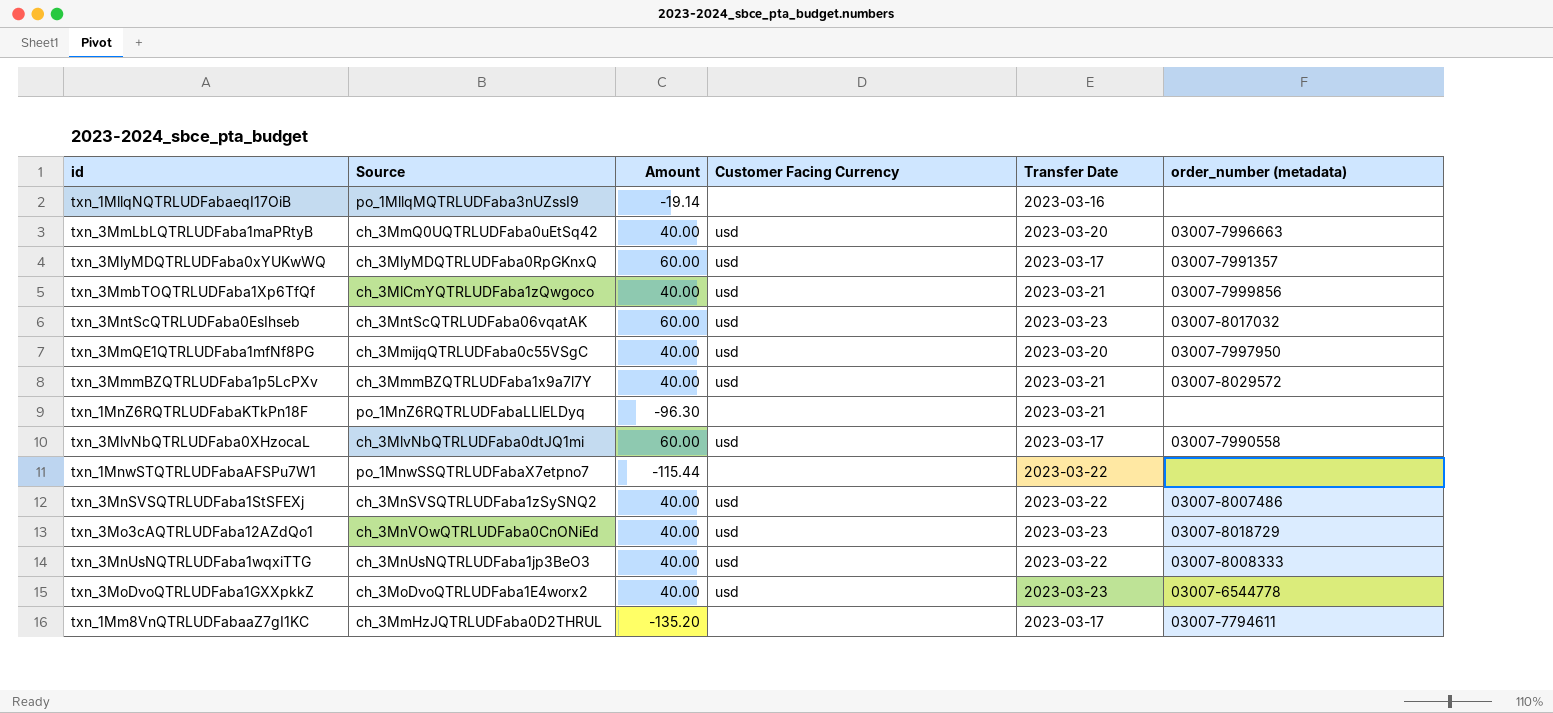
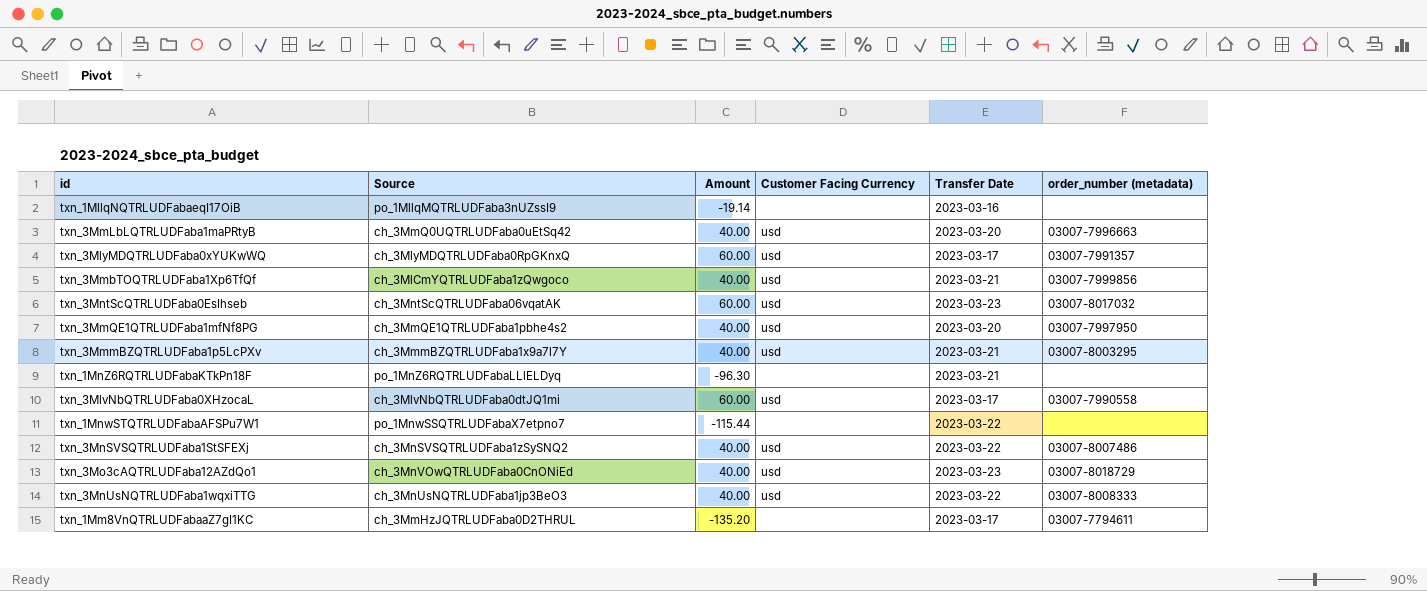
row txn_3MoDvoQTRLUDFaba1GXXpkkZ: ch_3MoDvoQTRLUDFaba1E4worx2 | 40.00 | usd | 2023-03-23 | 03007-6544778 -> none
txn_3MmQE1QTRLUDFaba1mfNf8PG | Source: ch_3MmijqQTRLUDFaba0c55VSgC -> ch_3MmQE1QTRLUDFaba1pbhe4s2
txn_3MmmBZQTRLUDFaba1p5LcPXv | order_number (metadata): 03007-8029572 -> 03007-8003295

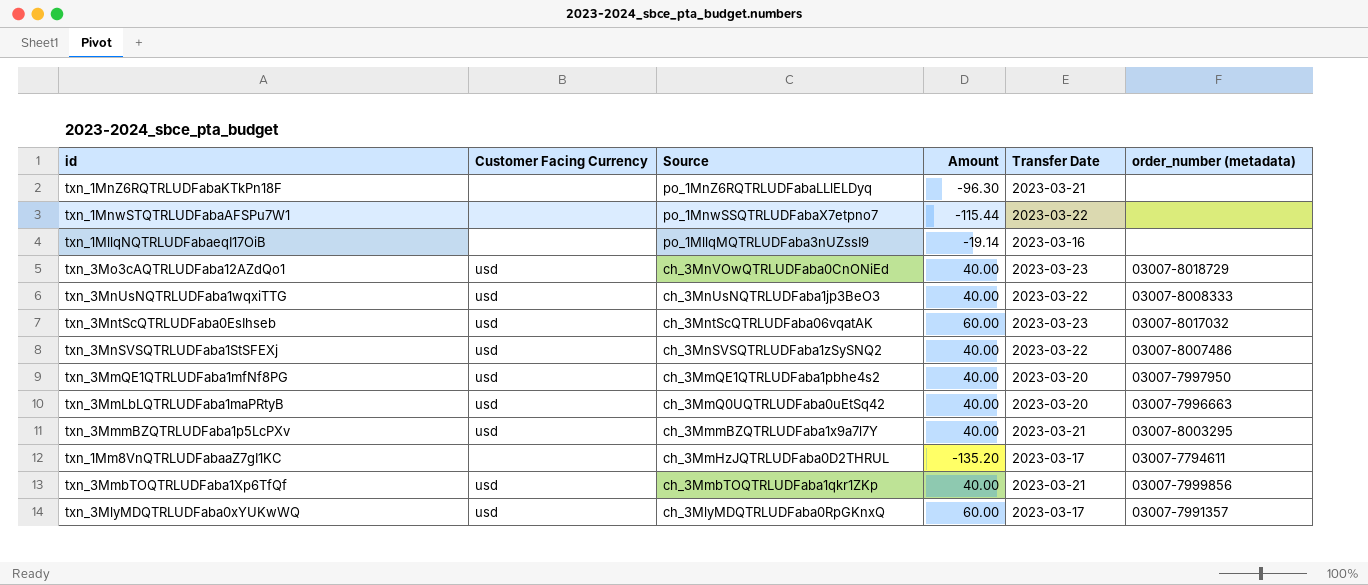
row order: none -> Source descending
column Customer Facing Currency | position: 4 -> 2
row txn_3MlvNbQTRLUDFaba0XHzocaL: ch_3MlvNbQTRLUDFaba0dtJQ1mi | 60.00 | usd | 2023-03-17 | 03007-7990558 -> none
txn_3MmbTOQTRLUDFaba1Xp6TfQf | Source: ch_3MlCmYQTRLUDFaba1zQwgoco -> ch_3MmbTOQTRLUDFaba1qkr1ZKp

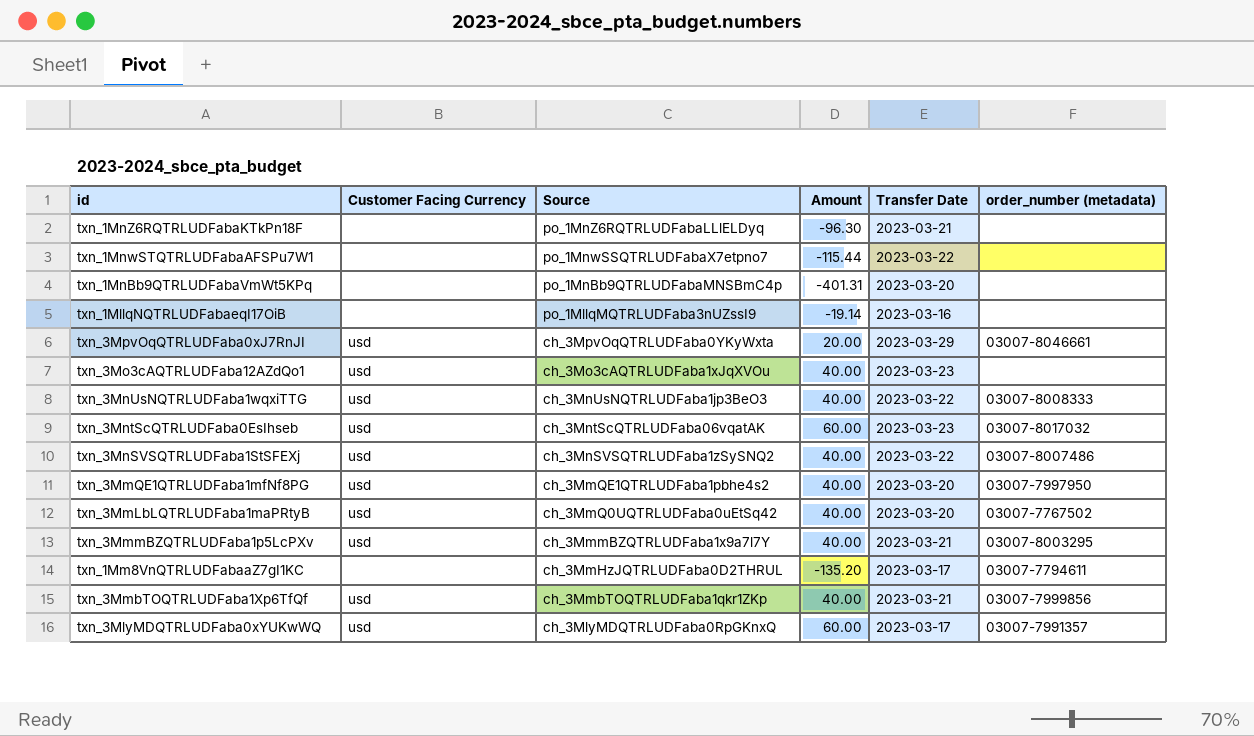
row txn_1MnBb9QTRLUDFabaVmWt5KPq: none -> none | po_1MnBb9QTRLUDFabaMNSBmC4p | -401.31 | 2023-03-20 | none
row txn_3MpvOqQTRLUDFaba0xJ7RnJI: none -> usd | ch_3MpvOqQTRLUDFaba0YKyWxta | 20.00 | 2023-03-29 | 03007-8046661
txn_3Mo3cAQTRLUDFaba12AZdQo1 | Source: ch_3MnVOwQTRLUDFaba0CnONiEd -> ch_3Mo3cAQTRLUDFaba1xJqXVOu
txn_3Mo3cAQTRLUDFaba12AZdQo1 | order_number (metadata): 03007-8018729 -> none
txn_3MmLbLQTRLUDFaba1maPRtyB | order_number (metadata): 03007-7996663 -> 03007-7767502

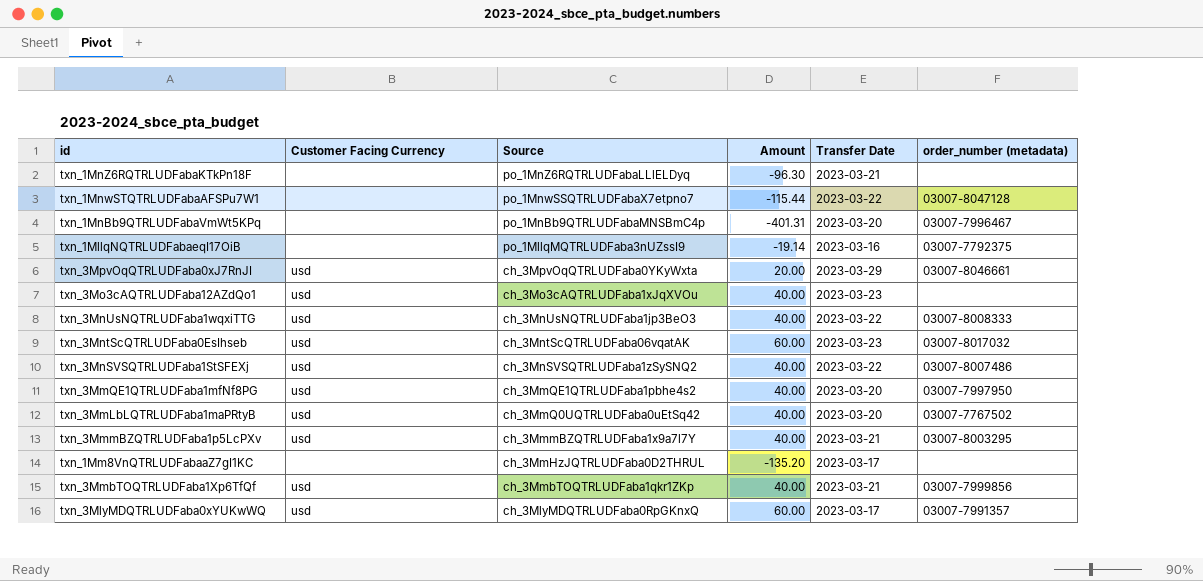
txn_1MnwSTQTRLUDFabaAFSPu7W1 | order_number (metadata): none -> 03007-8047128
txn_1MnBb9QTRLUDFabaVmWt5KPq | order_number (metadata): none -> 03007-7996467
txn_1MllqNQTRLUDFabaeqI17OiB | order_number (metadata): none -> 03007-7792375
txn_1Mm8VnQTRLUDFabaaZ7gI1KC | order_number (metadata): 03007-7794611 -> none

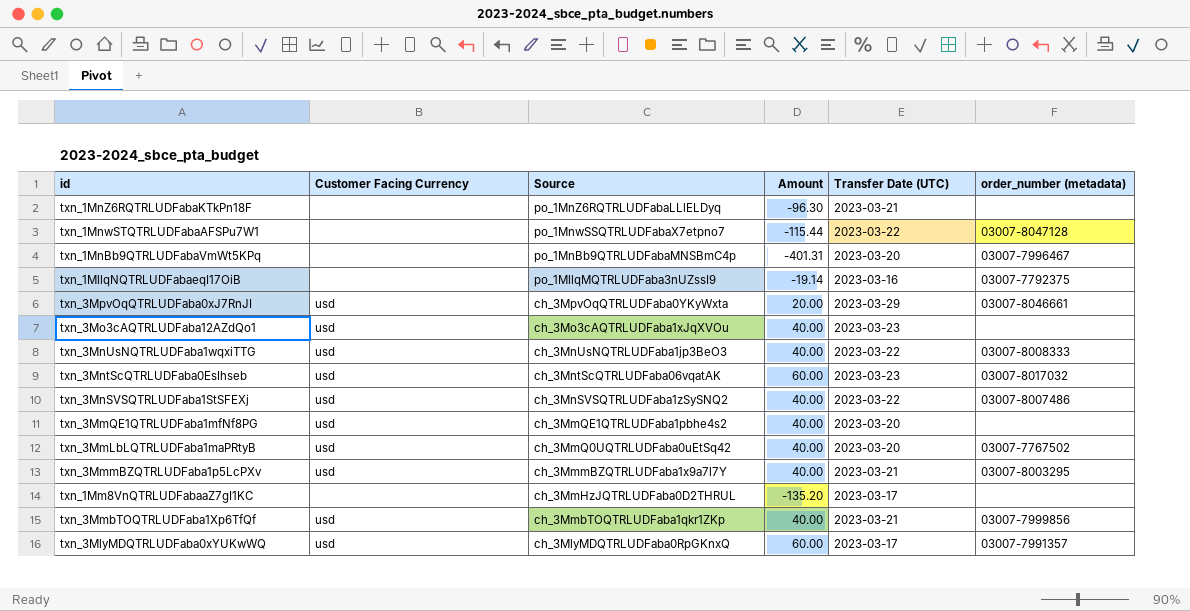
column name: Transfer Date -> Transfer Date (UTC)
txn_3MmQE1QTRLUDFaba1mfNf8PG | order_number (metadata): 03007-7997950 -> none

